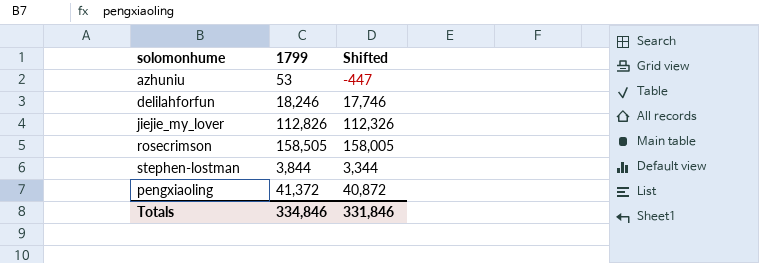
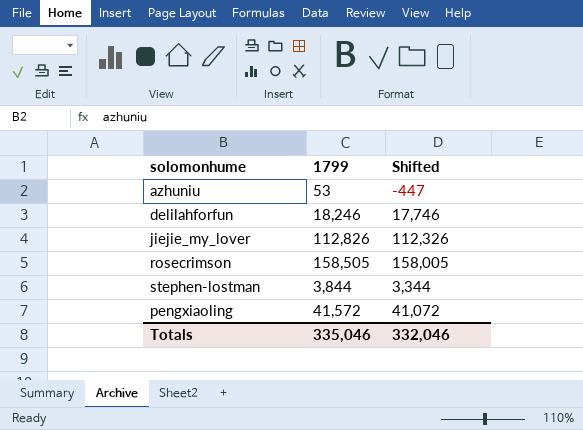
pengxiaoling | 1799: 41,372 -> 41,572
pengxiaoling | Shifted: 40,872 -> 41,072
Totals | 1799: 334,846 -> 335,046
Totals | Shifted: 331,846 -> 332,046

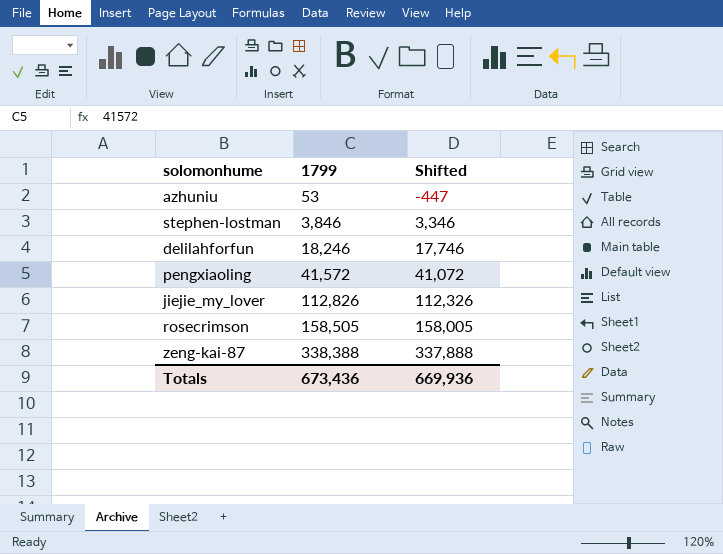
row order: none -> 1799 ascending
stephen-lostman | 1799: 3,844 -> 3,846
stephen-lostman | Shifted: 3,344 -> 3,346
row zeng-kai-87: none -> 338,388 | 337,888
Totals | 1799: 335,046 -> 673,436
Totals | Shifted: 332,046 -> 669,936

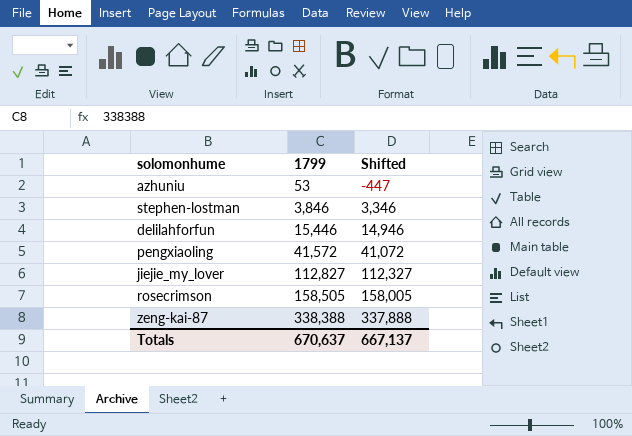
delilahforfun | 1799: 18,246 -> 15,446
delilahforfun | Shifted: 17,746 -> 14,946
jiejie_my_lover | 1799: 112,826 -> 112,827
jiejie_my_lover | Shifted: 112,326 -> 112,327
Totals | 1799: 673,436 -> 670,637
Totals | Shifted: 669,936 -> 667,137

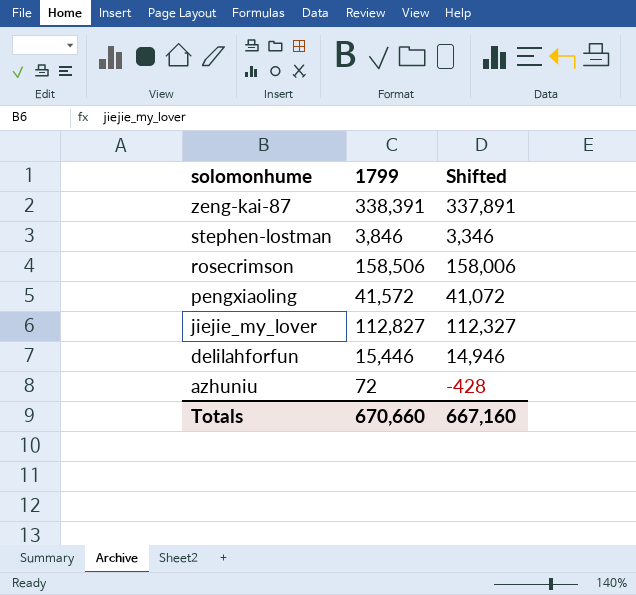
row order: 1799 ascending -> solomonhume descending
zeng-kai-87 | 1799: 338,388 -> 338,391
zeng-kai-87 | Shifted: 337,888 -> 337,891
rosecrimson | 1799: 158,505 -> 158,506
rosecrimson | Shifted: 158,005 -> 158,006
azhuniu | 1799: 53 -> 72
azhuniu | Shifted: -447 -> -428
Totals | 1799: 670,637 -> 670,660
Totals | Shifted: 667,137 -> 667,160

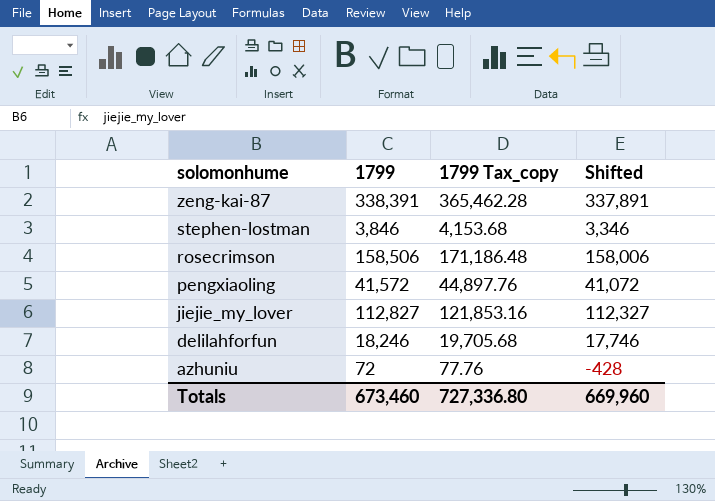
column 1799 Tax_copy | formula: none -> [1799] * 1.08
delilahforfun | 1799: 15,446 -> 18,246
delilahforfun | Shifted: 14,946 -> 17,746
Totals | 1799: 670,660 -> 673,460
Totals | Shifted: 667,160 -> 669,960

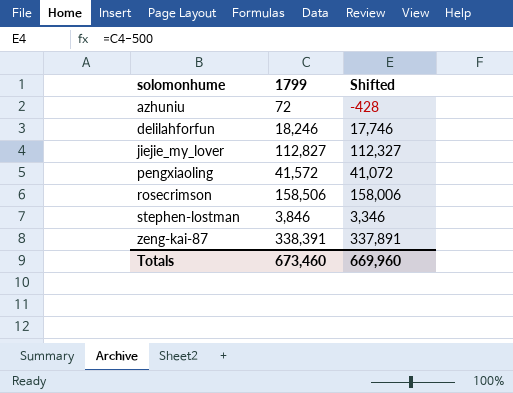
row order: solomonhume descending -> solomonhume ascending
column 1799 Tax_copy | formula: [1799] * 1.08 -> none

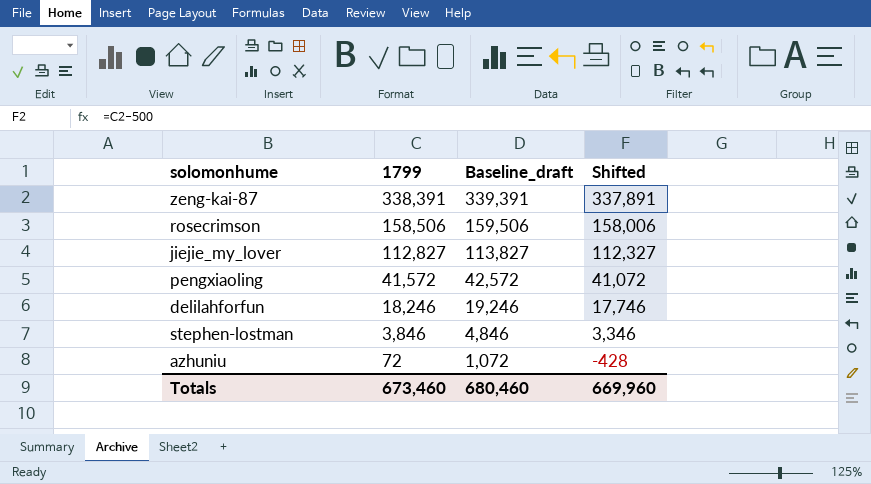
row order: solomonhume ascending -> 1799 descending
column Baseline_draft | formula: none -> [1799] + 1000

